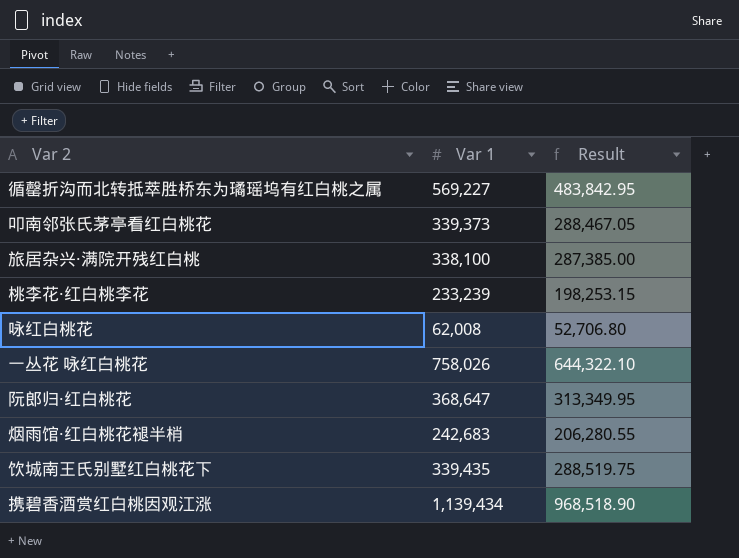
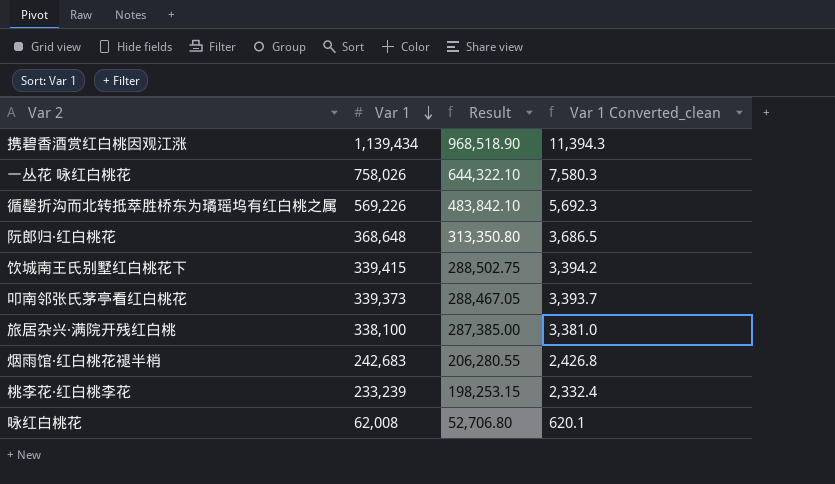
row order: none -> Var 1 descending
column Var 1 Converted_clean | formula: none -> [Var 1] * 0.01
循罄折沟而北转抵萃胜桥东为璚瑶坞有红白桃之属 | Var 1: 569,227 -> 569,226
循罄折沟而北转抵萃胜桥东为璚瑶坞有红白桃之属 | Result: 483,842.95 -> 483,842.10
阮郎归·红白桃花 | Var 1: 368,647 -> 368,648
阮郎归·红白桃花 | Result: 313,349.95 -> 313,350.80
饮城南王氏别墅红白桃花下 | Var 1: 339,435 -> 339,415
饮城南王氏别墅红白桃花下 | Result: 288,519.75 -> 288,502.75

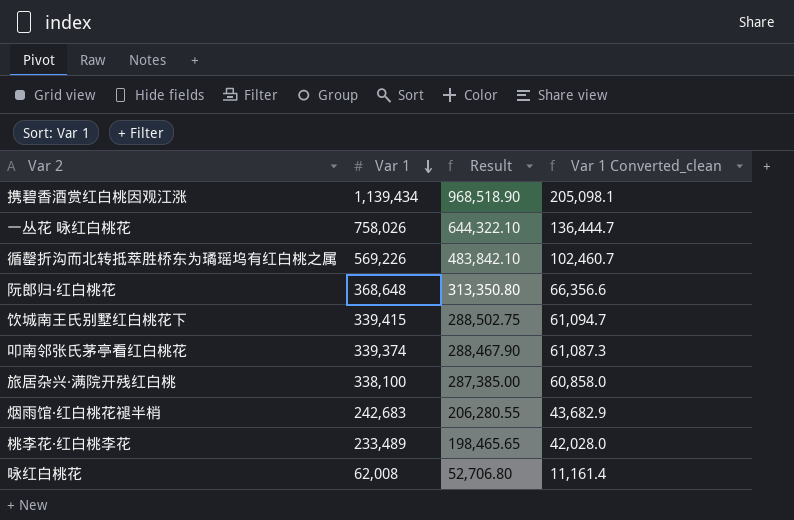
column Var 1 Converted_clean | formula: [Var 1] * 0.01 -> [Var 1] * 0.18
叩南邻张氏茅亭看红白桃花 | Var 1: 339,373 -> 339,374
叩南邻张氏茅亭看红白桃花 | Result: 288,467.05 -> 288,467.90
桃李花·红白桃李花 | Var 1: 233,239 -> 233,489
桃李花·红白桃李花 | Result: 198,253.15 -> 198,465.65

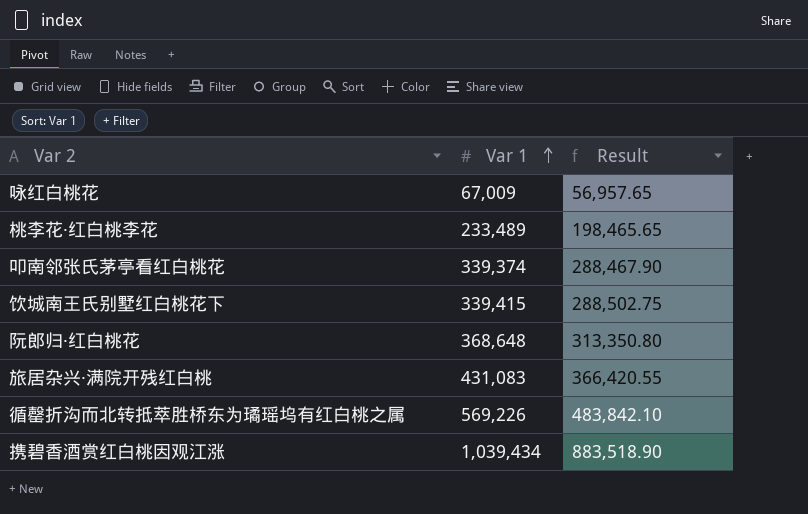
row order: Var 1 descending -> Var 1 ascending
column Var 1 Converted_clean | formula: [Var 1] * 0.18 -> none
row 一丛花 咏红白桃花: 758,026 | 644,322.10 | 136,444.7 -> none
row 烟雨馆·红白桃花褪半梢: 242,683 | 206,280.55 | 43,682.9 -> none
咏红白桃花 | Var 1: 62,008 -> 67,009
咏红白桃花 | Result: 52,706.80 -> 56,957.65
旅居杂兴·满院开残红白桃 | Var 1: 338,100 -> 431,083
旅居杂兴·满院开残红白桃 | Result: 287,385.00 -> 366,420.55
携碧香酒赏红白桃因观江涨 | Var 1: 1,139,434 -> 1,039,434
携碧香酒赏红白桃因观江涨 | Result: 968,518.90 -> 883,518.90

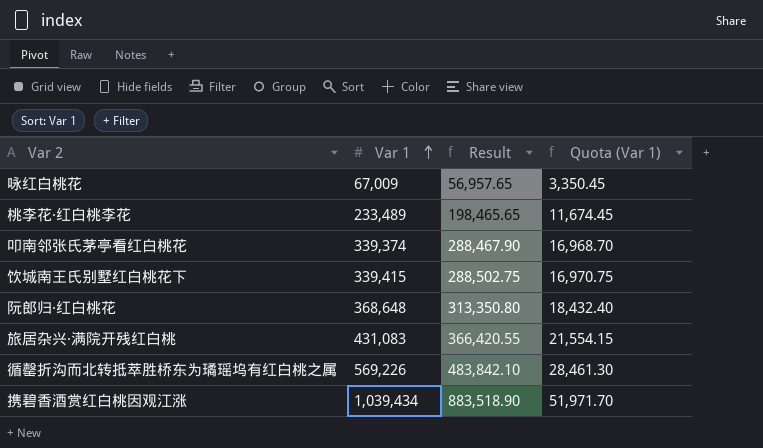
column Quota (Var 1) | formula: none -> [Var 1] * 0.05

